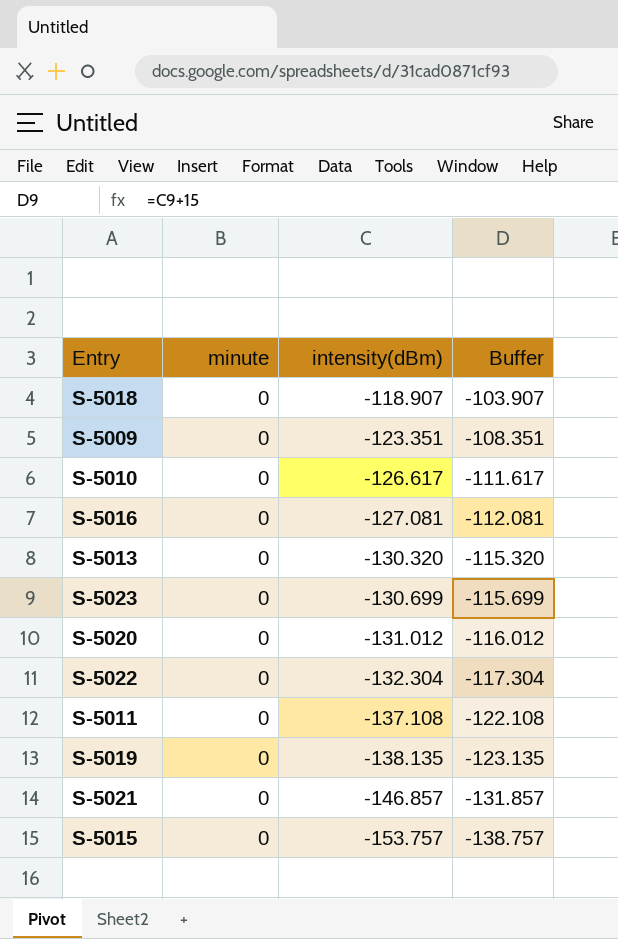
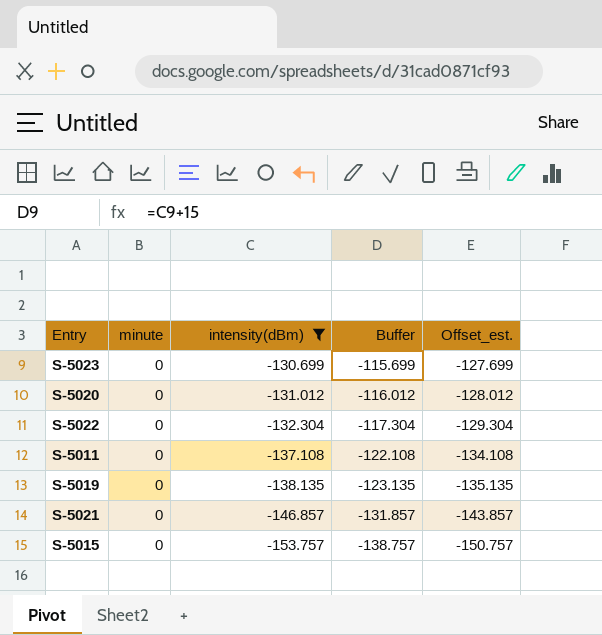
filter: none -> intensity(dBm) <= -130.699
column Offset_est. | formula: none -> [intensity(dBm)] + 3

